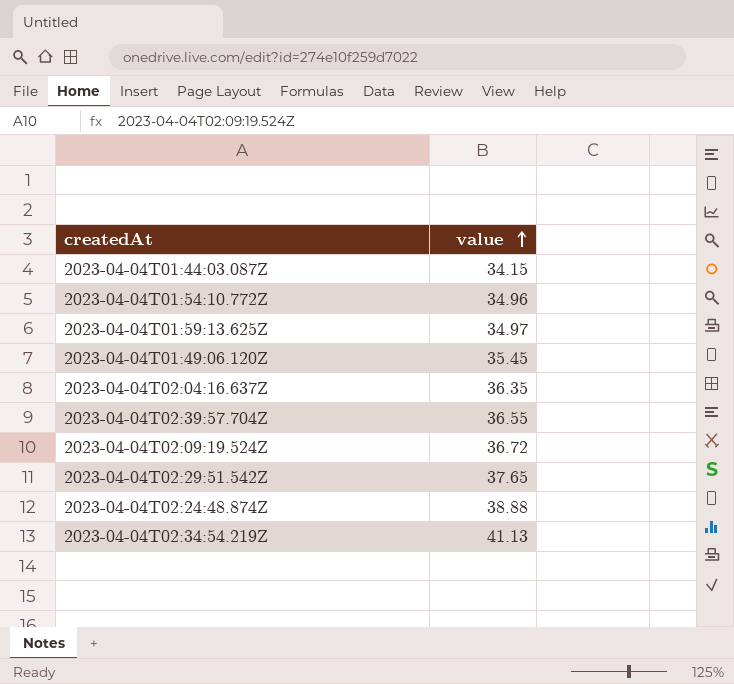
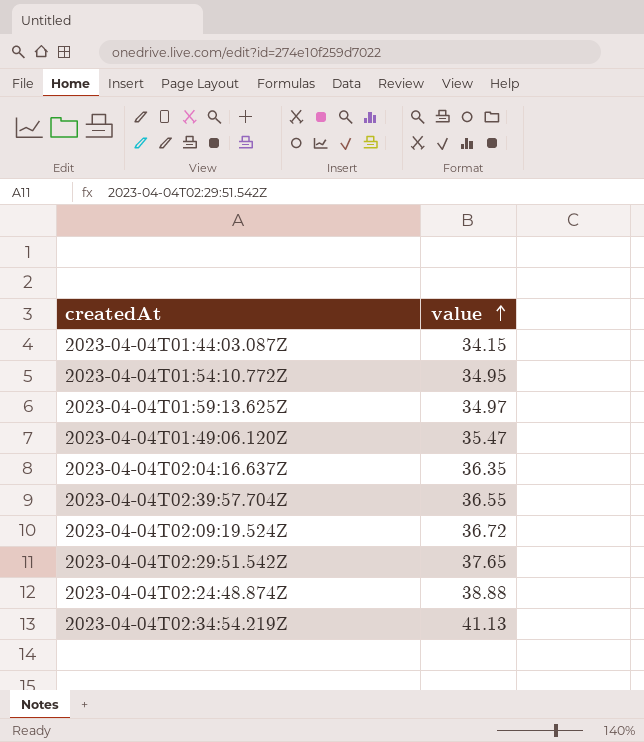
2023-04-04T01:54:10.772Z | value: 34.96 -> 34.95
2023-04-04T01:49:06.120Z | value: 35.45 -> 35.47

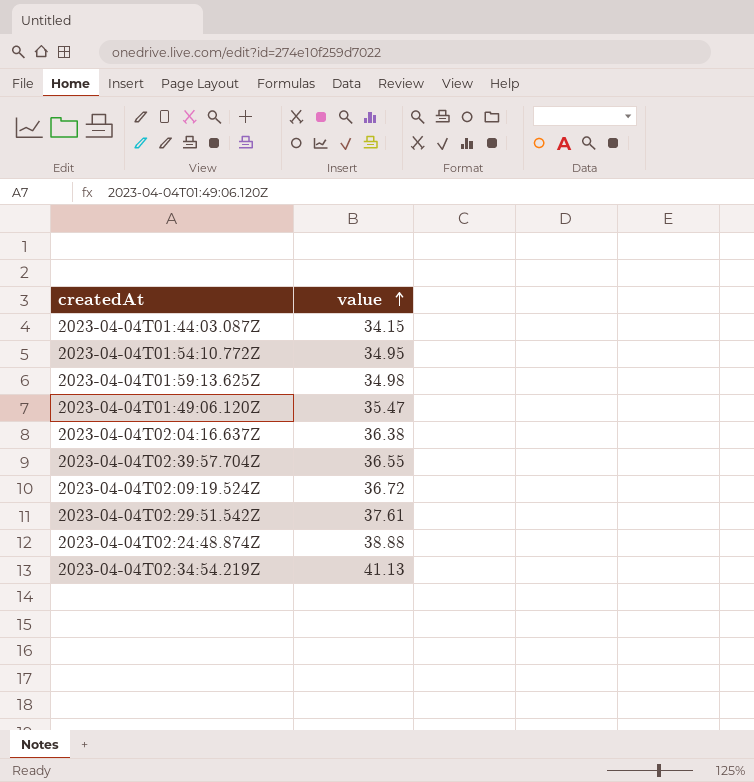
2023-04-04T01:59:13.625Z | value: 34.97 -> 34.98
2023-04-04T02:04:16.637Z | value: 36.35 -> 36.38
2023-04-04T02:29:51.542Z | value: 37.65 -> 37.61

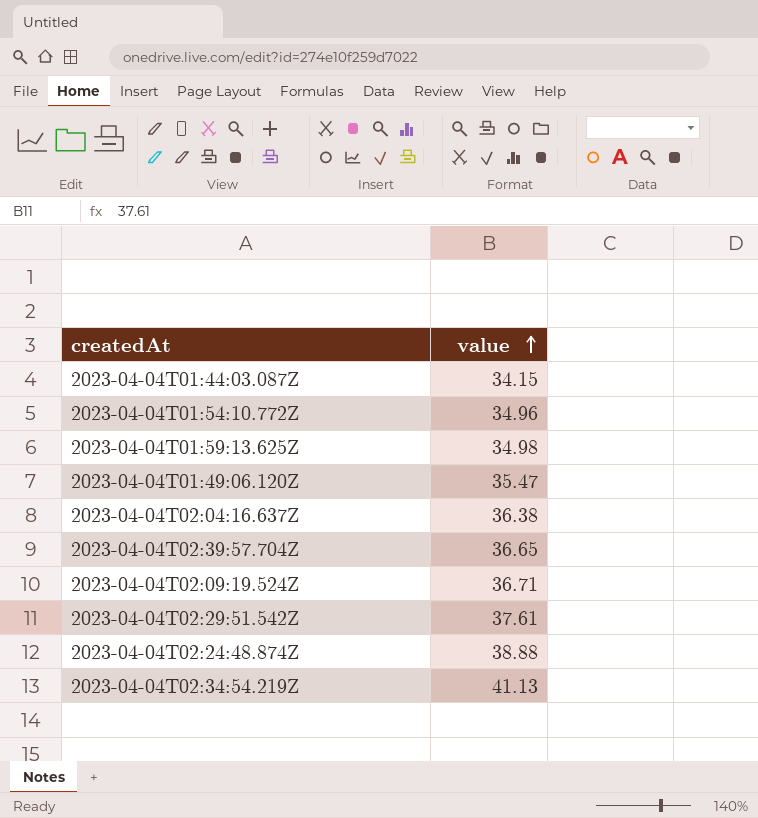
2023-04-04T01:54:10.772Z | value: 34.95 -> 34.96
2023-04-04T02:39:57.704Z | value: 36.55 -> 36.65
2023-04-04T02:09:19.524Z | value: 36.72 -> 36.71

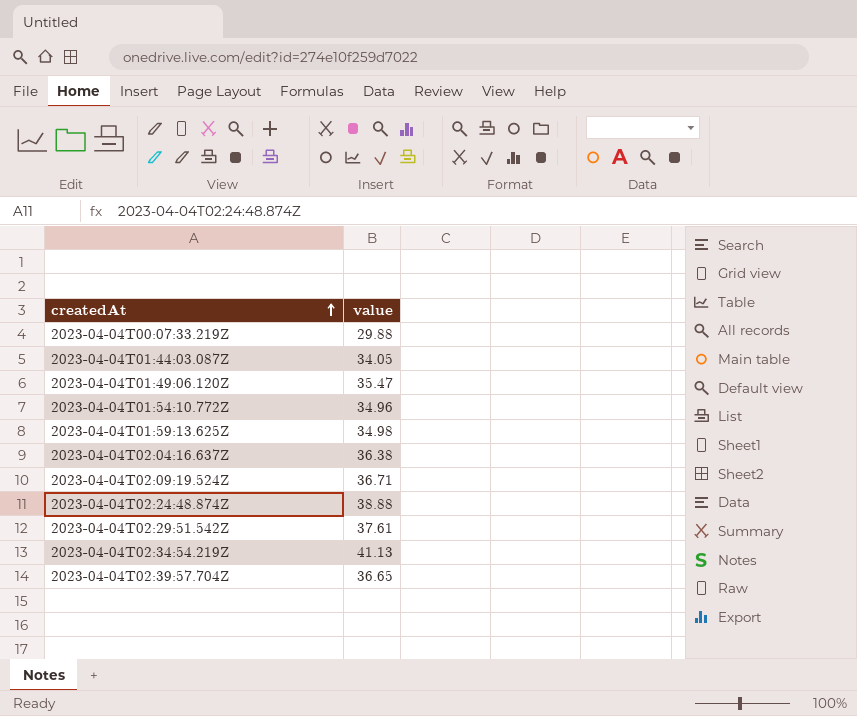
row order: value ascending -> createdAt ascending
row 2023-04-04T00:07:33.219Z: none -> 29.88
2023-04-04T01:44:03.087Z | value: 34.15 -> 34.05

